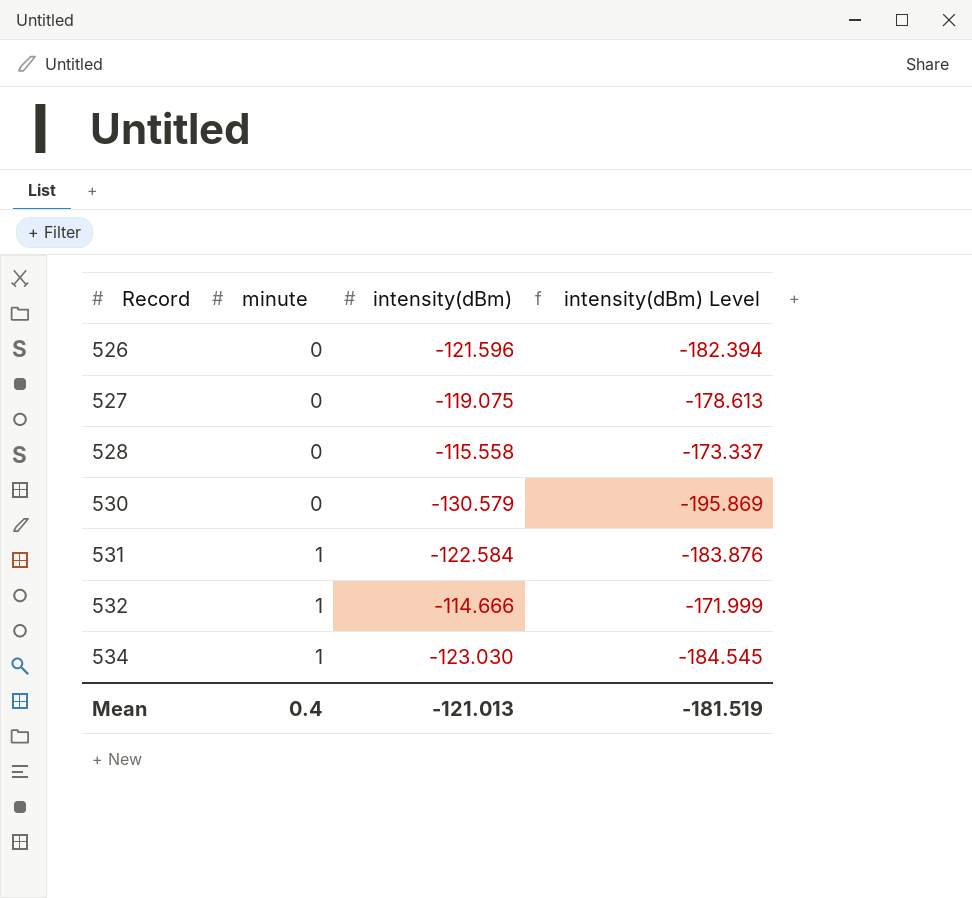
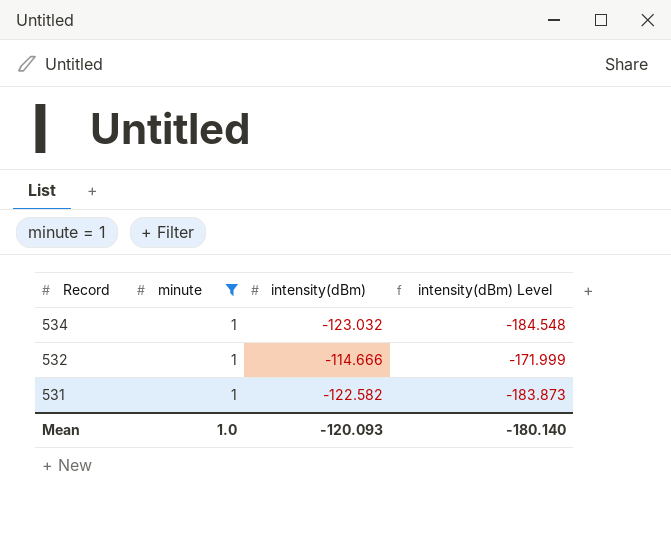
filter: none -> minute = 1
row order: Record ascending -> Record descending
534 | intensity(dBm): -123.030 -> -123.032
534 | intensity(dBm) Level: -184.545 -> -184.548
531 | intensity(dBm): -122.584 -> -122.582
531 | intensity(dBm) Level: -183.876 -> -183.873
Mean | minute: 0.4 -> 1.0
Mean | intensity(dBm): -121.013 -> -120.093
Mean | intensity(dBm) Level: -181.519 -> -180.140

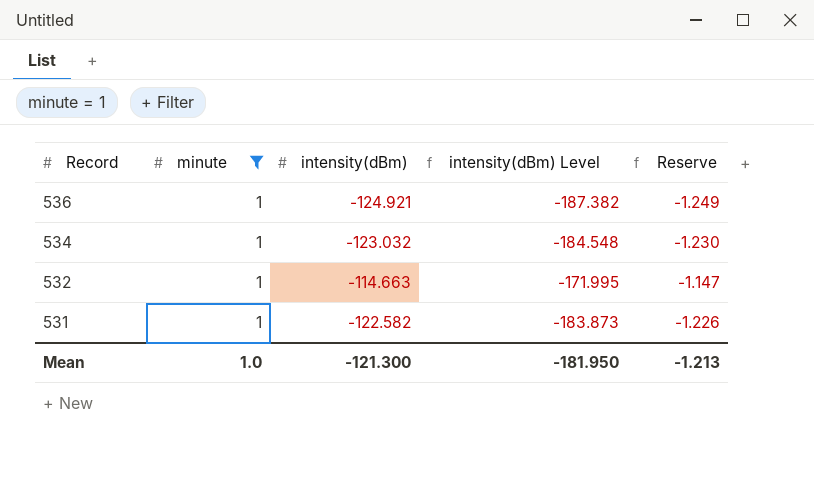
column Reserve | formula: none -> [intensity(dBm)] * 0.01
row 536: none -> 1 | -124.921 | -187.382 | -1.249
532 | intensity(dBm): -114.666 -> -114.663
532 | intensity(dBm) Level: -171.999 -> -171.995
Mean | intensity(dBm): -120.093 -> -121.300
Mean | intensity(dBm) Level: -180.140 -> -181.950

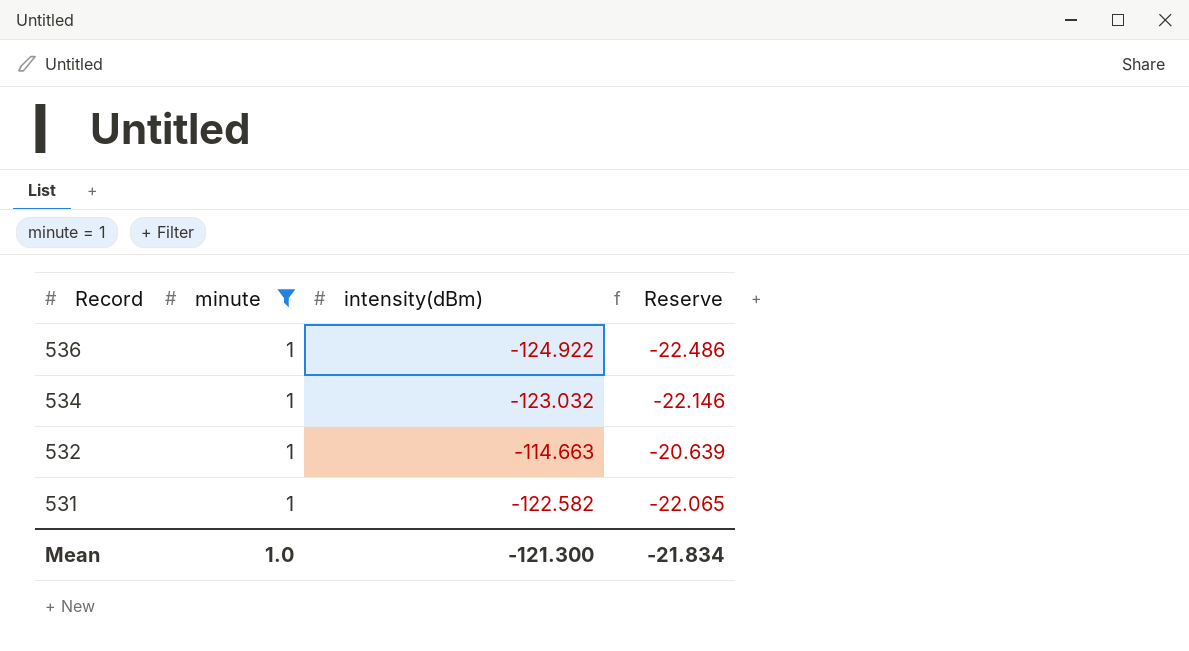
column intensity(dBm) Level | formula: [intensity(dBm)] * 1.5 -> none
column Reserve | formula: [intensity(dBm)] * 0.01 -> [intensity(dBm)] * 0.18
536 | intensity(dBm): -124.921 -> -124.922
Mean | Reserve: -1.213 -> -21.834

